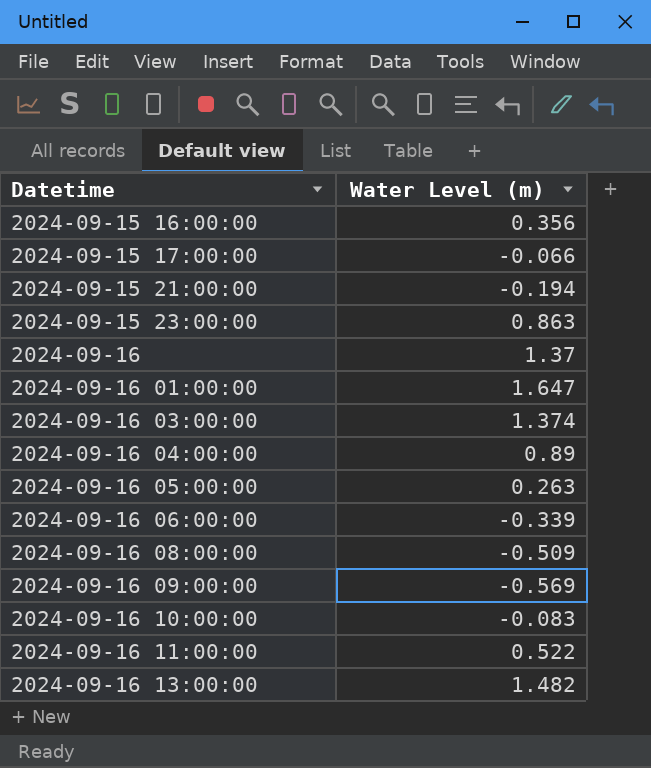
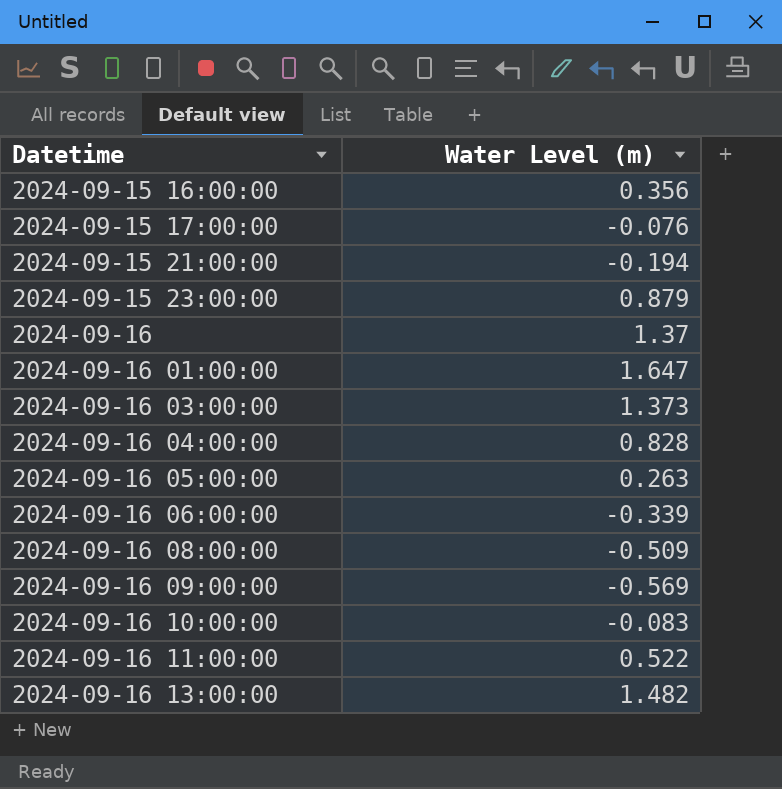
2024-09-15 17:00:00 | Water Level (m): -0.066 -> -0.076
2024-09-15 23:00:00 | Water Level (m): 0.863 -> 0.879
2024-09-16 03:00:00 | Water Level (m): 1.374 -> 1.373
2024-09-16 04:00:00 | Water Level (m): 0.89 -> 0.828

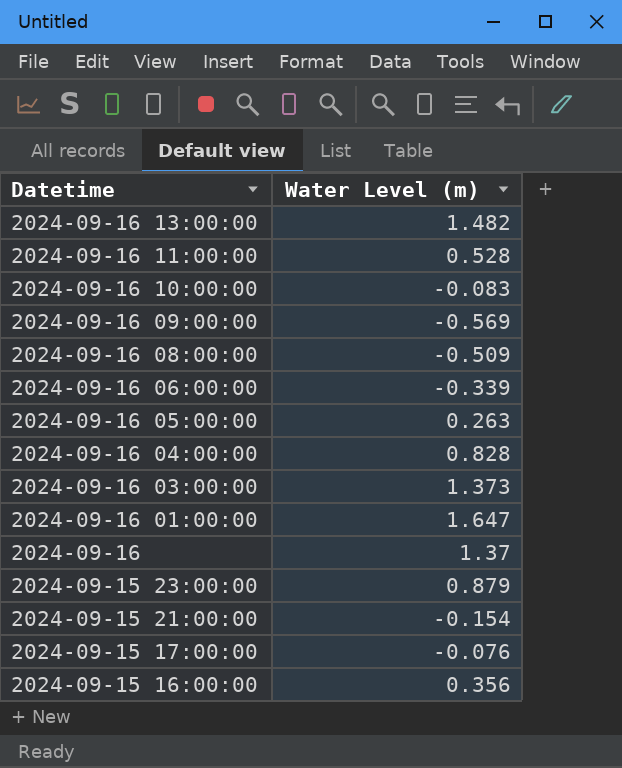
row order: Datetime ascending -> Datetime descending
2024-09-16 11:00:00 | Water Level (m): 0.522 -> 0.528
2024-09-15 21:00:00 | Water Level (m): -0.194 -> -0.154

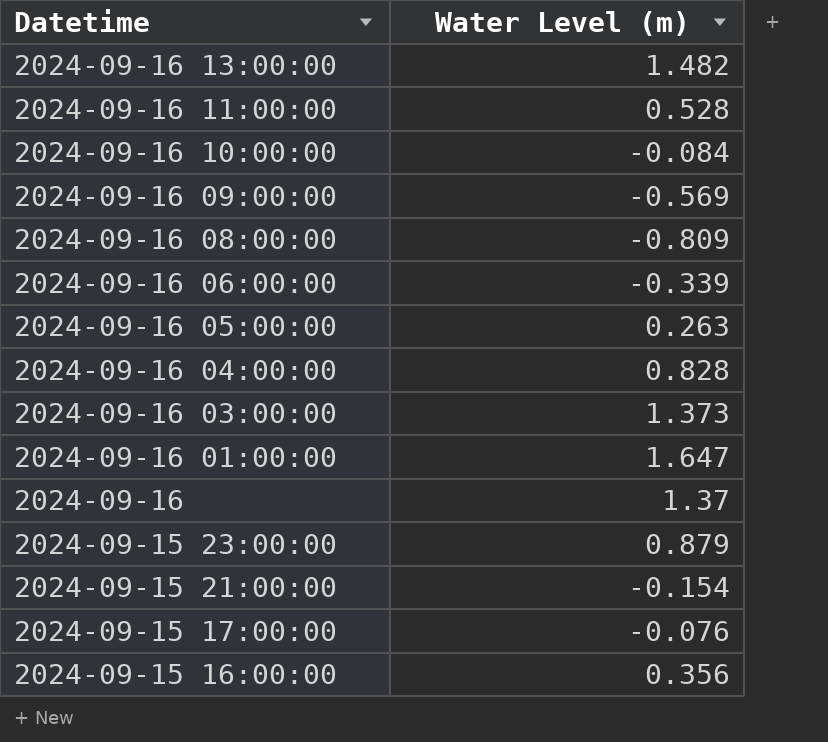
2024-09-16 10:00:00 | Water Level (m): -0.083 -> -0.084
2024-09-16 08:00:00 | Water Level (m): -0.509 -> -0.809

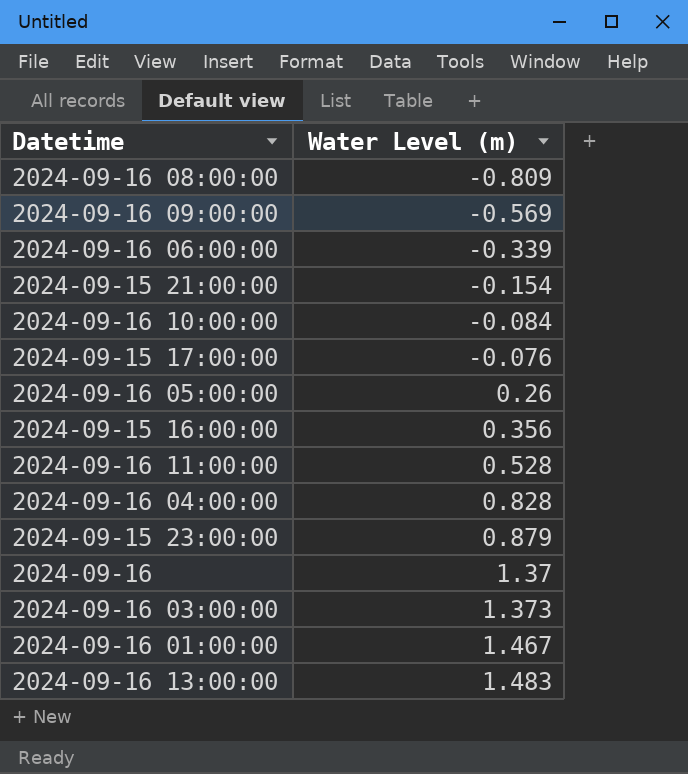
row order: Datetime descending -> Water Level (m) ascending
2024-09-16 05:00:00 | Water Level (m): 0.263 -> 0.26
2024-09-16 01:00:00 | Water Level (m): 1.647 -> 1.467
2024-09-16 13:00:00 | Water Level (m): 1.482 -> 1.483

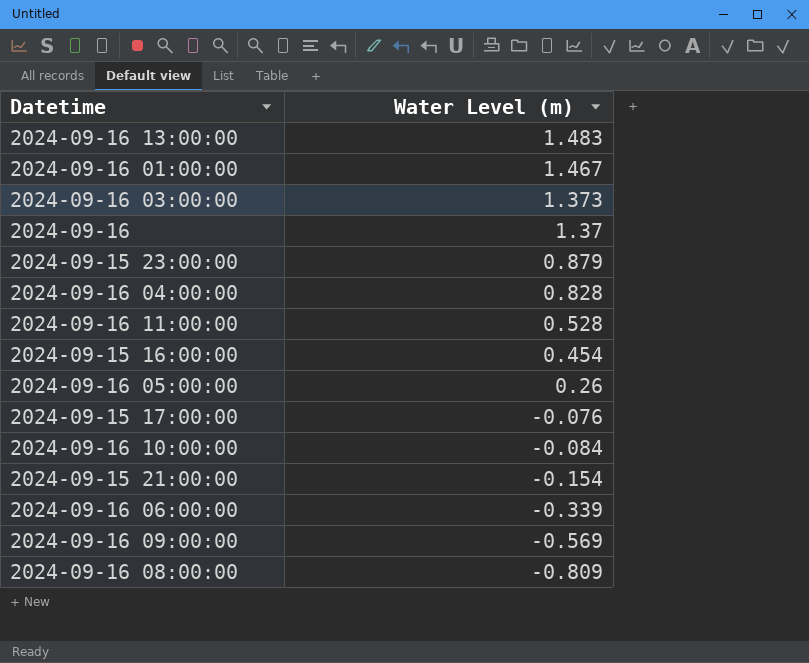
row order: Water Level (m) ascending -> Water Level (m) descending
2024-09-15 16:00:00 | Water Level (m): 0.356 -> 0.454

